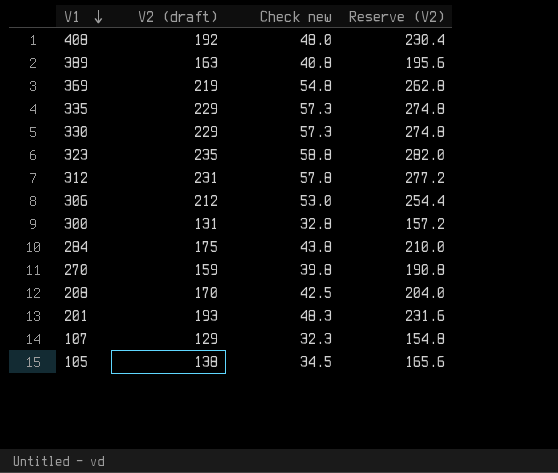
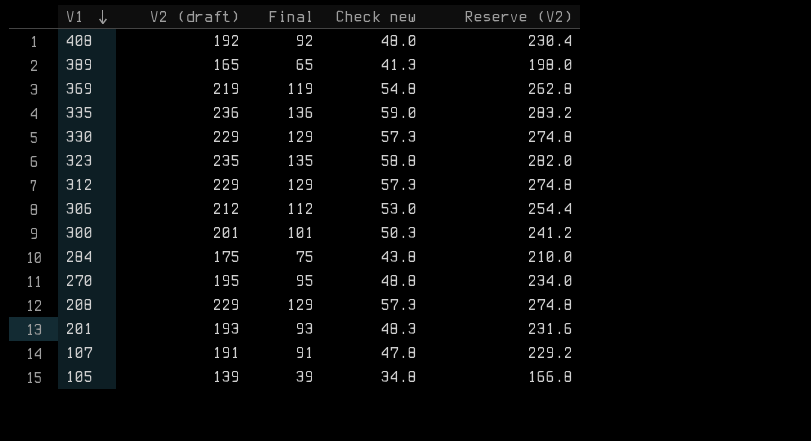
column Final | formula: none -> [V2 (draft)] - 100
389 | V2 (draft): 163 -> 165
389 | Check new: 40.8 -> 41.3
389 | Reserve (V2): 195.6 -> 198.0
335 | V2 (draft): 229 -> 236
335 | Check new: 57.3 -> 59.0
335 | Reserve (V2): 274.8 -> 283.2
312 | V2 (draft): 231 -> 229
312 | Check new: 57.8 -> 57.3
312 | Reserve (V2): 277.2 -> 274.8
300 | V2 (draft): 131 -> 201
300 | Check new: 32.8 -> 50.3
300 | Reserve (V2): 157.2 -> 241.2
270 | V2 (draft): 159 -> 195
270 | Check new: 39.8 -> 48.8
270 | Reserve (V2): 190.8 -> 234.0
208 | V2 (draft): 170 -> 229
208 | Check new: 42.5 -> 57.3
208 | Reserve (V2): 204.0 -> 274.8
107 | V2 (draft): 129 -> 191
107 | Check new: 32.3 -> 47.8
107 | Reserve (V2): 154.8 -> 229.2
105 | V2 (draft): 138 -> 139
105 | Check new: 34.5 -> 34.8
105 | Reserve (V2): 165.6 -> 166.8

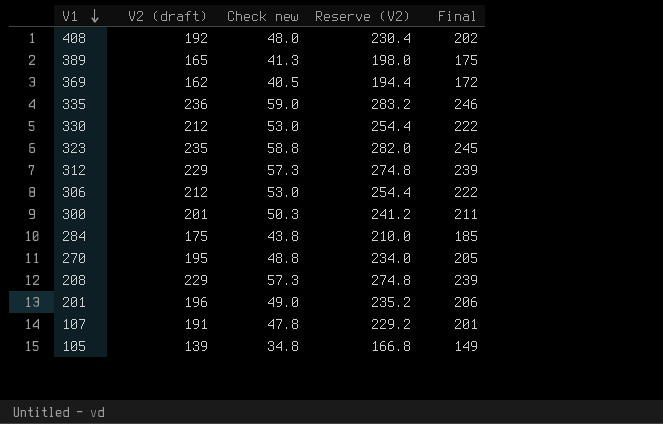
column Final | formula: [V2 (draft)] - 100 -> [V2 (draft)] + 10
column Final | position: 3 -> 5
369 | V2 (draft): 219 -> 162
369 | Check new: 54.8 -> 40.5
369 | Reserve (V2): 262.8 -> 194.4
330 | V2 (draft): 229 -> 212
330 | Check new: 57.3 -> 53.0
330 | Reserve (V2): 274.8 -> 254.4
201 | V2 (draft): 193 -> 196
201 | Check new: 48.3 -> 49.0
201 | Reserve (V2): 231.6 -> 235.2

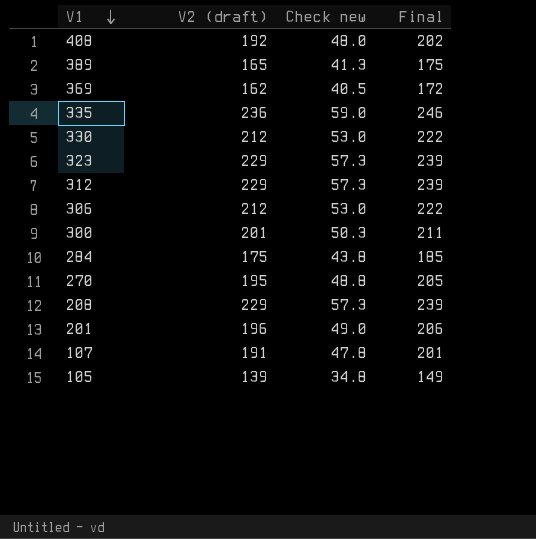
column Reserve (V2) | formula: [V2 (draft)] * 1.2 -> none
323 | V2 (draft): 235 -> 229
323 | Check new: 58.8 -> 57.3
323 | Final: 245 -> 239

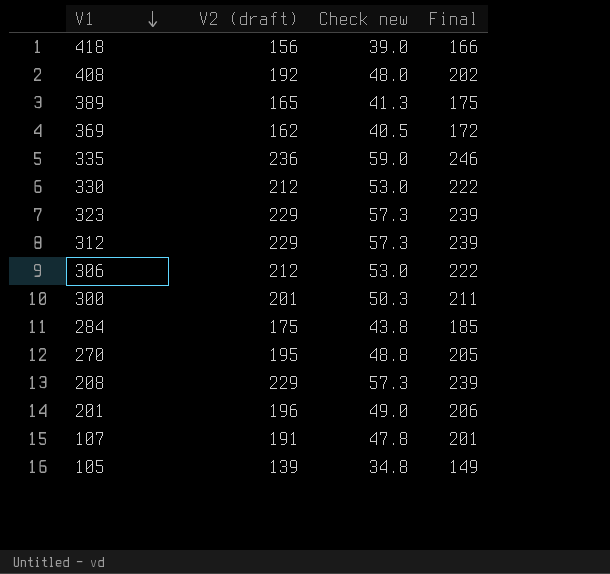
row 418: none -> 156 | 39.0 | 166

